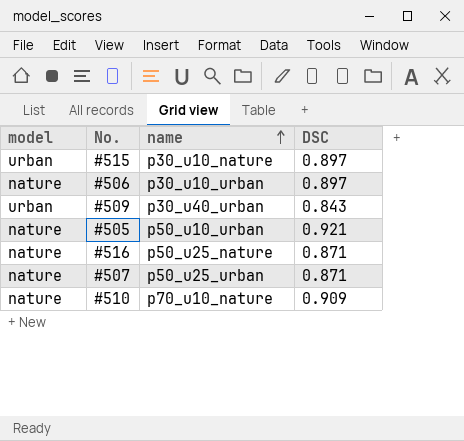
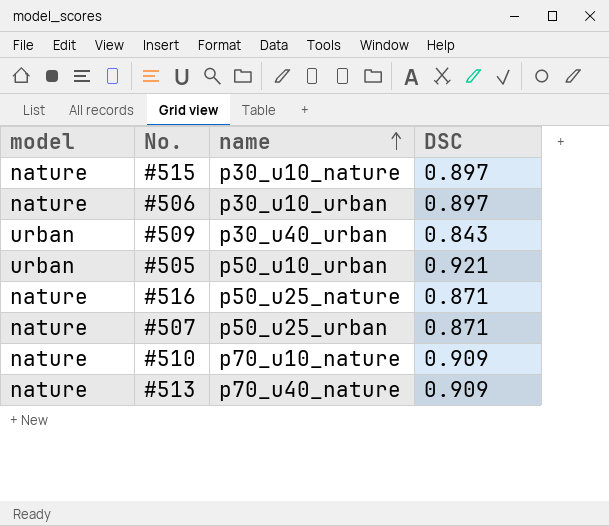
#515 | model: urban -> nature
#505 | model: nature -> urban
row #513: none -> nature | p70_u40_nature | 0.909

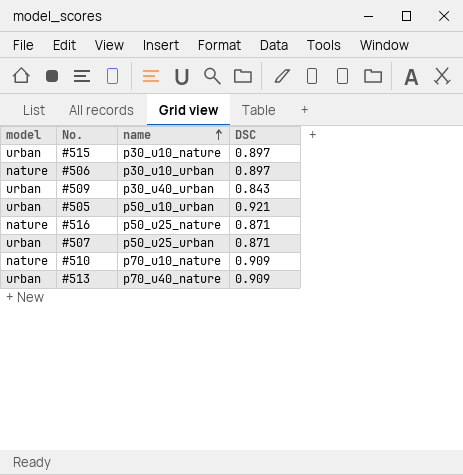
#515 | model: nature -> urban
#507 | model: nature -> urban
#513 | model: nature -> urban

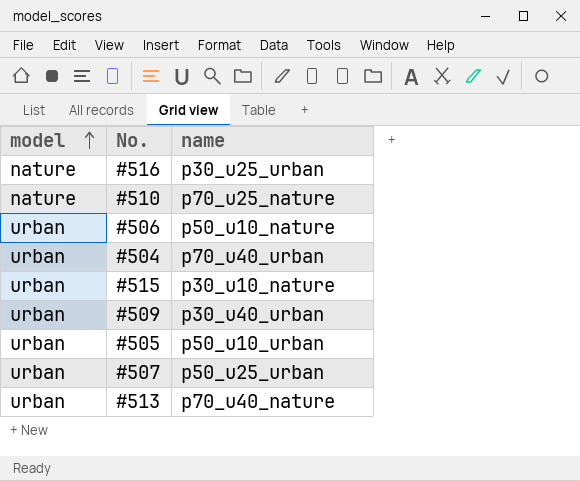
row order: name ascending -> model ascending
column DSC | position: 4 -> none
#516 | name: p50_u25_nature -> p30_u25_urban
#510 | name: p70_u10_nature -> p70_u25_nature
#506 | model: nature -> urban
#506 | name: p30_u10_urban -> p50_u10_nature
row #504: none -> urban | p70_u40_urban

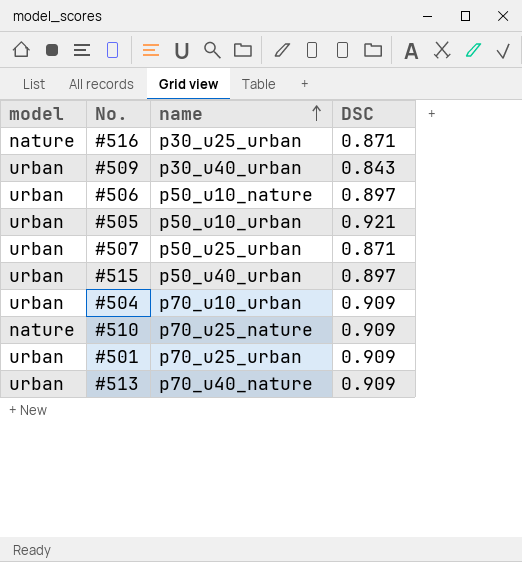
row order: model ascending -> name ascending
column DSC | position: none -> 4
#515 | name: p30_u10_nature -> p50_u40_urban
#504 | name: p70_u40_urban -> p70_u10_urban
row #501: none -> urban | p70_u25_urban | 0.909

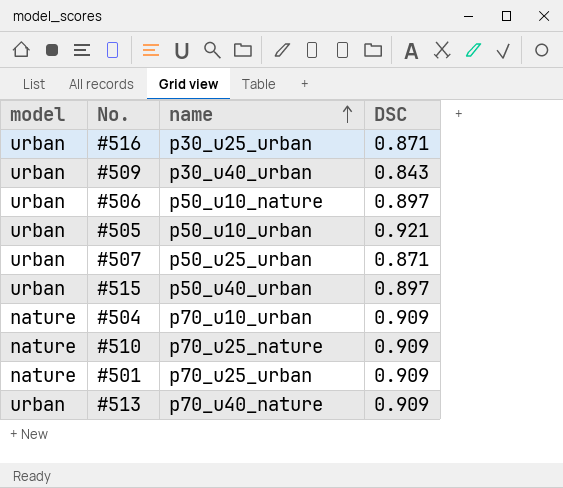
#516 | model: nature -> urban
#504 | model: urban -> nature
#501 | model: urban -> nature

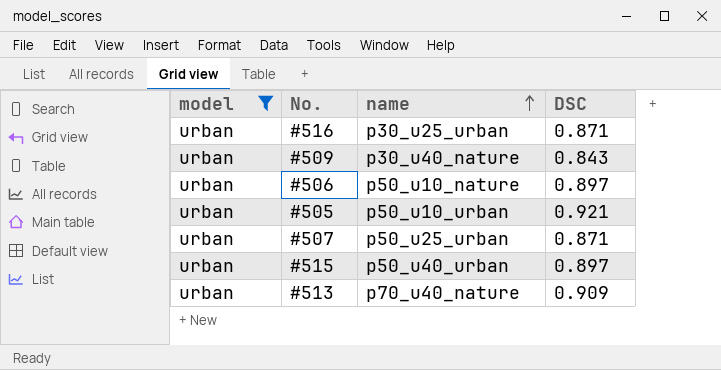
filter: none -> model = urban
#509 | name: p30_u40_urban -> p30_u40_nature

